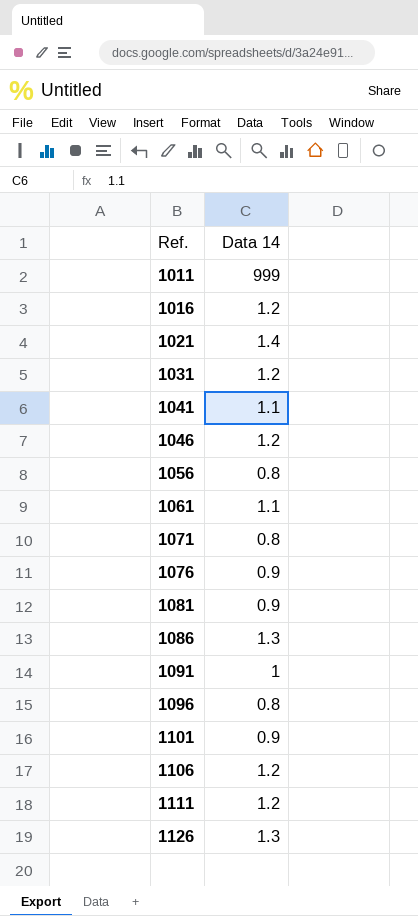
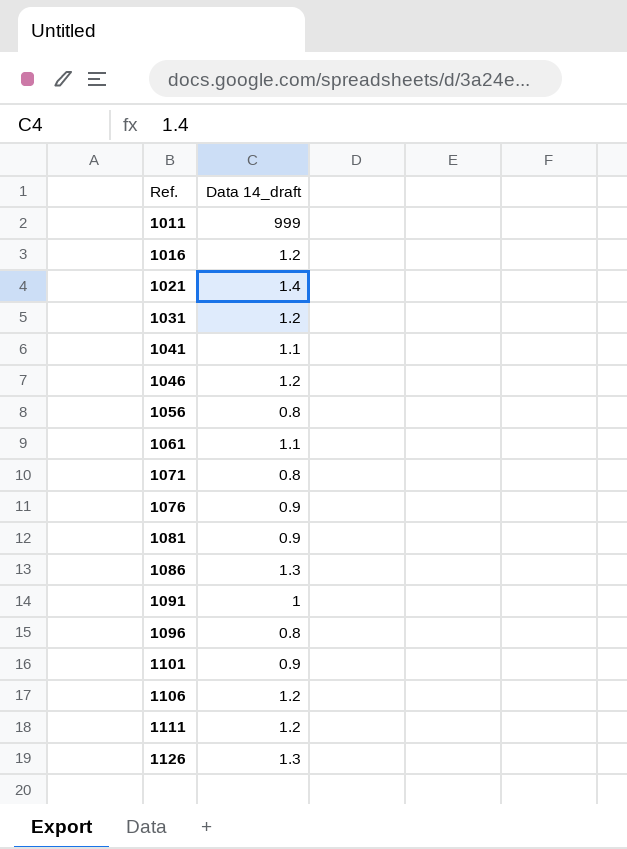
column name: Data 14 -> Data 14_draft

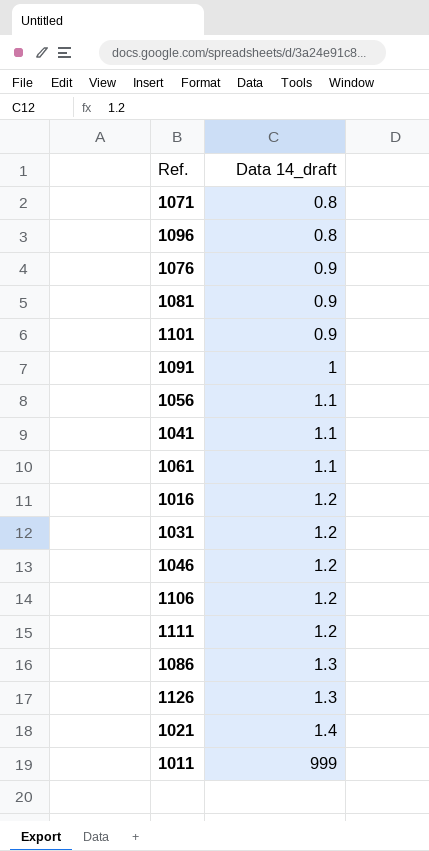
row order: Ref. ascending -> Data 14_draft ascending
1056 | Data 14_draft: 0.8 -> 1.1

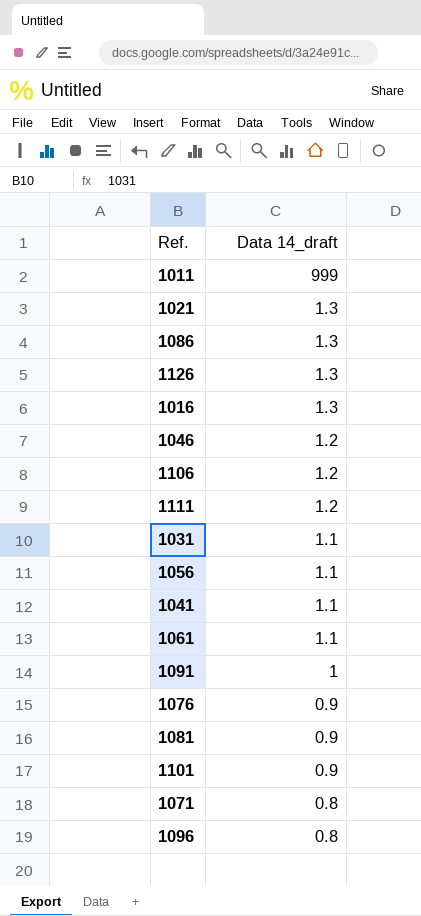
row order: Data 14_draft ascending -> Data 14_draft descending
1021 | Data 14_draft: 1.4 -> 1.3
1016 | Data 14_draft: 1.2 -> 1.3
1031 | Data 14_draft: 1.2 -> 1.1

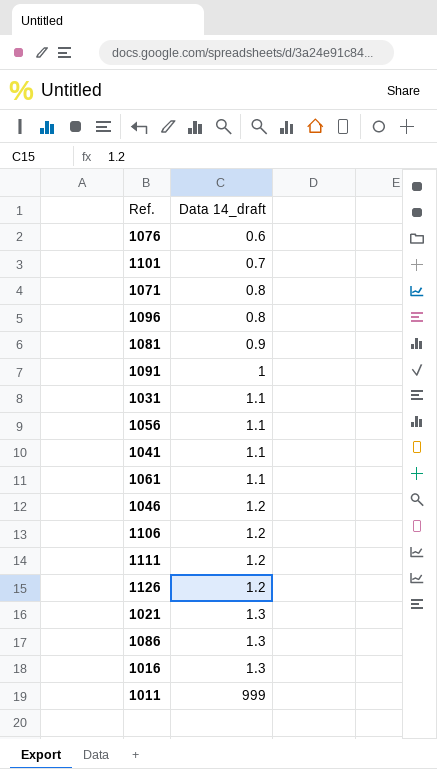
row order: Data 14_draft descending -> Data 14_draft ascending
1076 | Data 14_draft: 0.9 -> 0.6
1101 | Data 14_draft: 0.9 -> 0.7
1126 | Data 14_draft: 1.3 -> 1.2

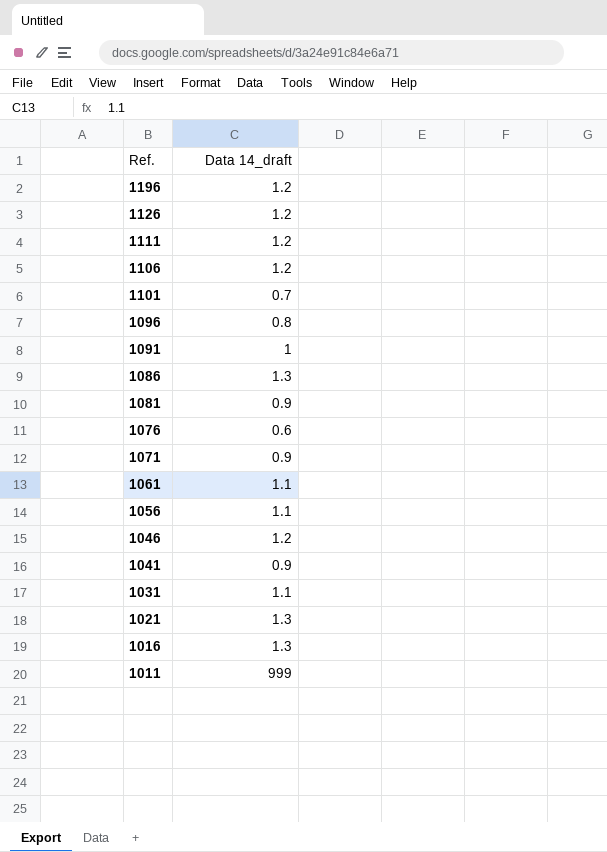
row order: Data 14_draft ascending -> Ref. descending
row 1196: none -> 1.2
1071 | Data 14_draft: 0.8 -> 0.9
1041 | Data 14_draft: 1.1 -> 0.9

